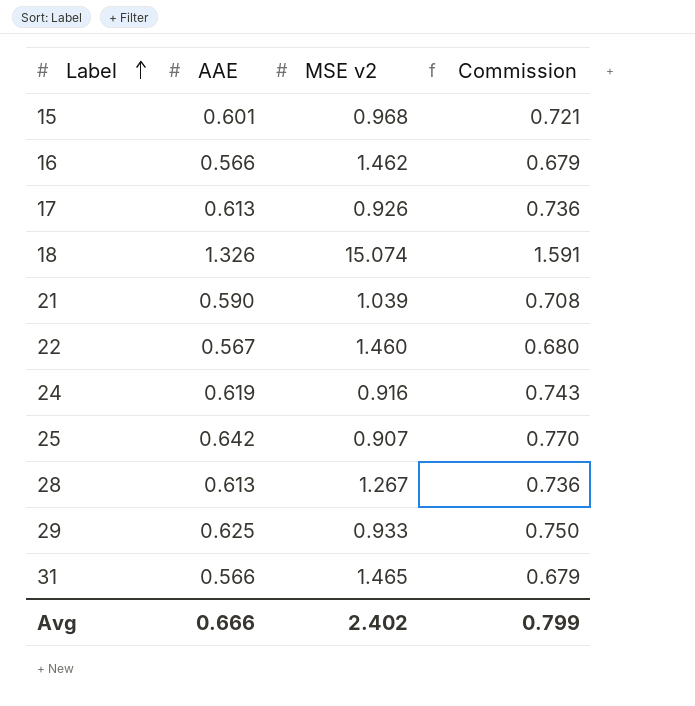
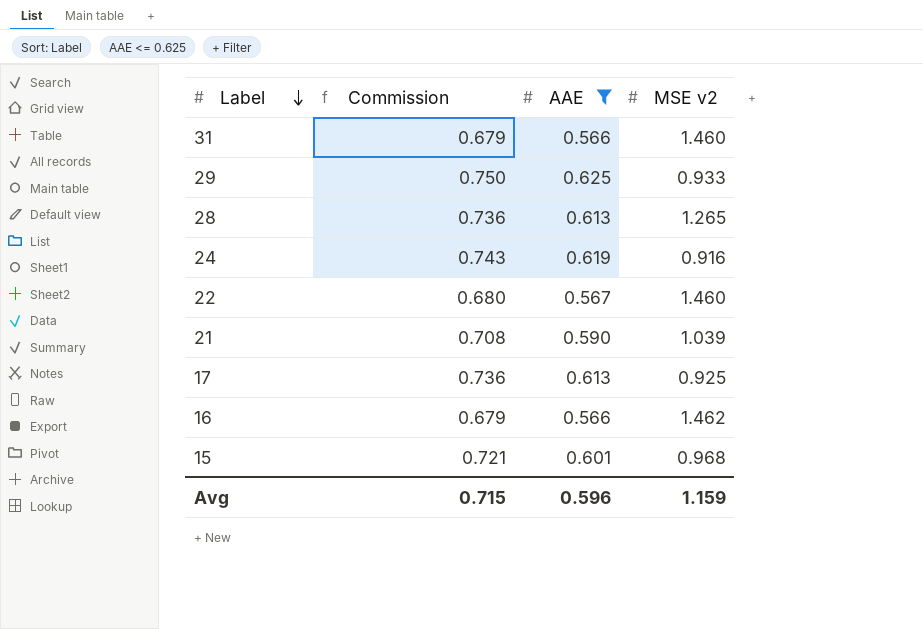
filter: none -> AAE <= 0.625
row order: Label ascending -> Label descending
column Commission | position: 4 -> 2
31 | MSE v2: 1.465 -> 1.460
28 | MSE v2: 1.267 -> 1.265
17 | MSE v2: 0.926 -> 0.925
Avg | Commission: 0.799 -> 0.715
Avg | AAE: 0.666 -> 0.596
Avg | MSE v2: 2.402 -> 1.159

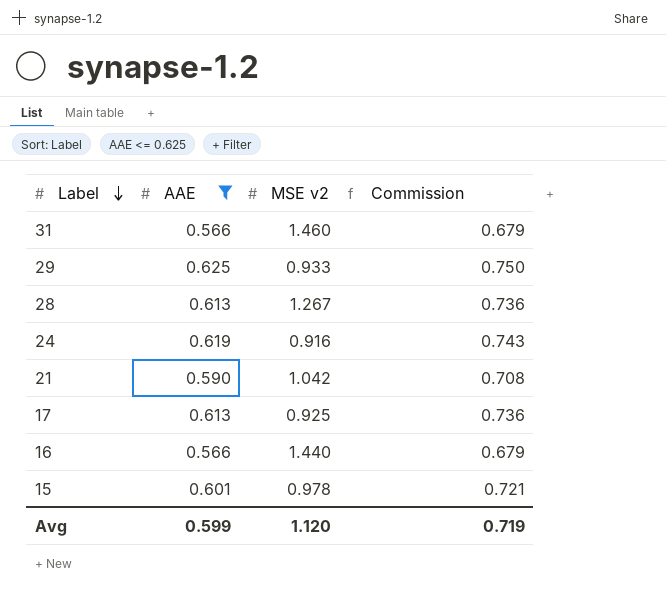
column Commission | position: 2 -> 4
row 22: 0.680 | 0.567 | 1.460 -> none
28 | MSE v2: 1.265 -> 1.267
21 | MSE v2: 1.039 -> 1.042
16 | MSE v2: 1.462 -> 1.440
15 | MSE v2: 0.968 -> 0.978
Avg | AAE: 0.596 -> 0.599
Avg | MSE v2: 1.159 -> 1.120
Avg | Commission: 0.715 -> 0.719

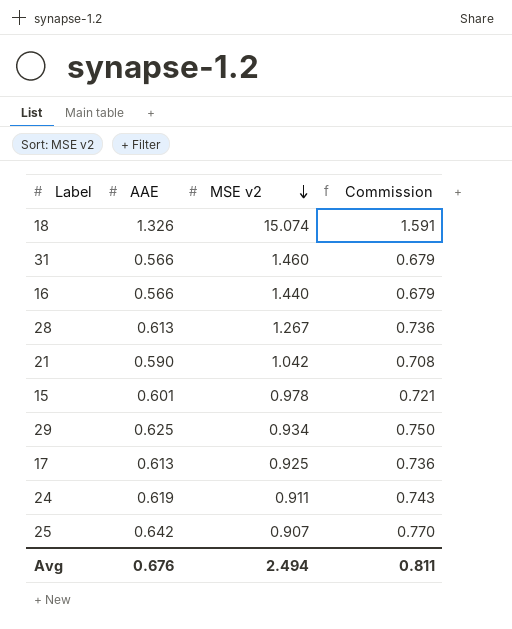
filter: AAE <= 0.625 -> none
row order: Label descending -> MSE v2 descending
29 | MSE v2: 0.933 -> 0.934
24 | MSE v2: 0.916 -> 0.911
Avg | AAE: 0.599 -> 0.676
Avg | MSE v2: 1.120 -> 2.494
Avg | Commission: 0.719 -> 0.811

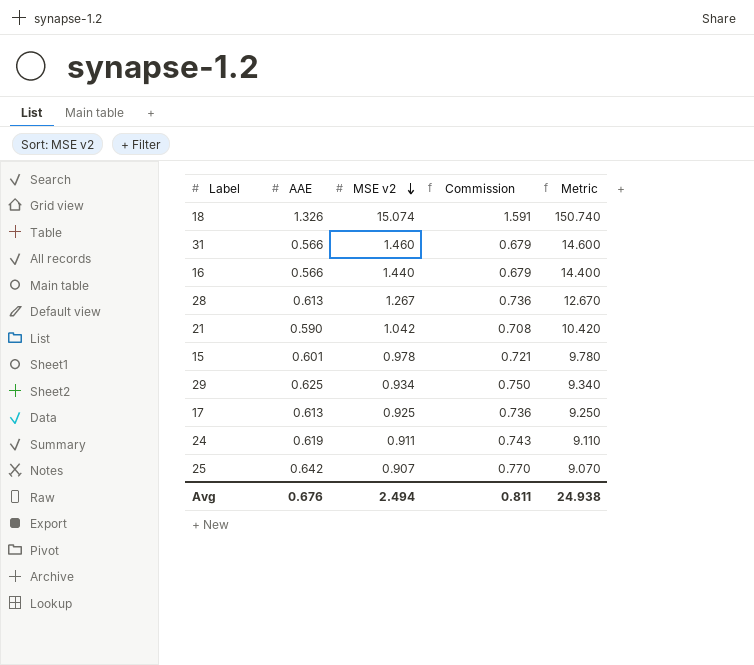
column Metric | formula: none -> [MSE v2] * 10

